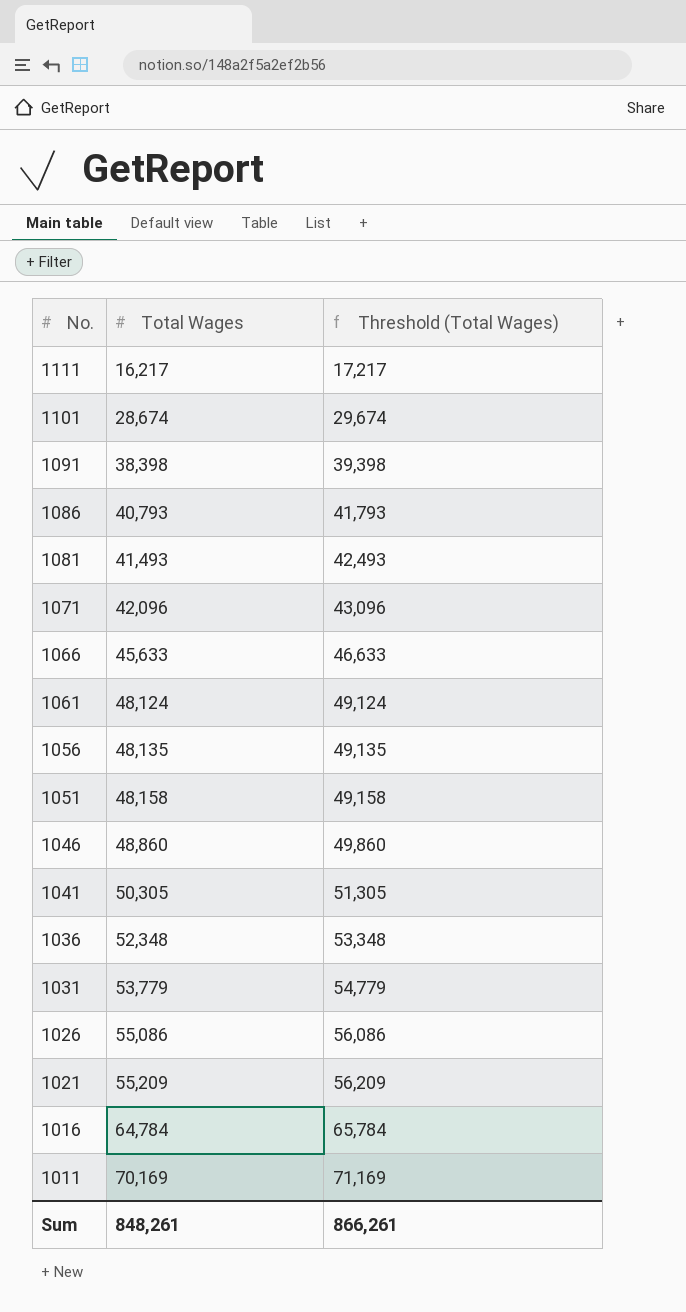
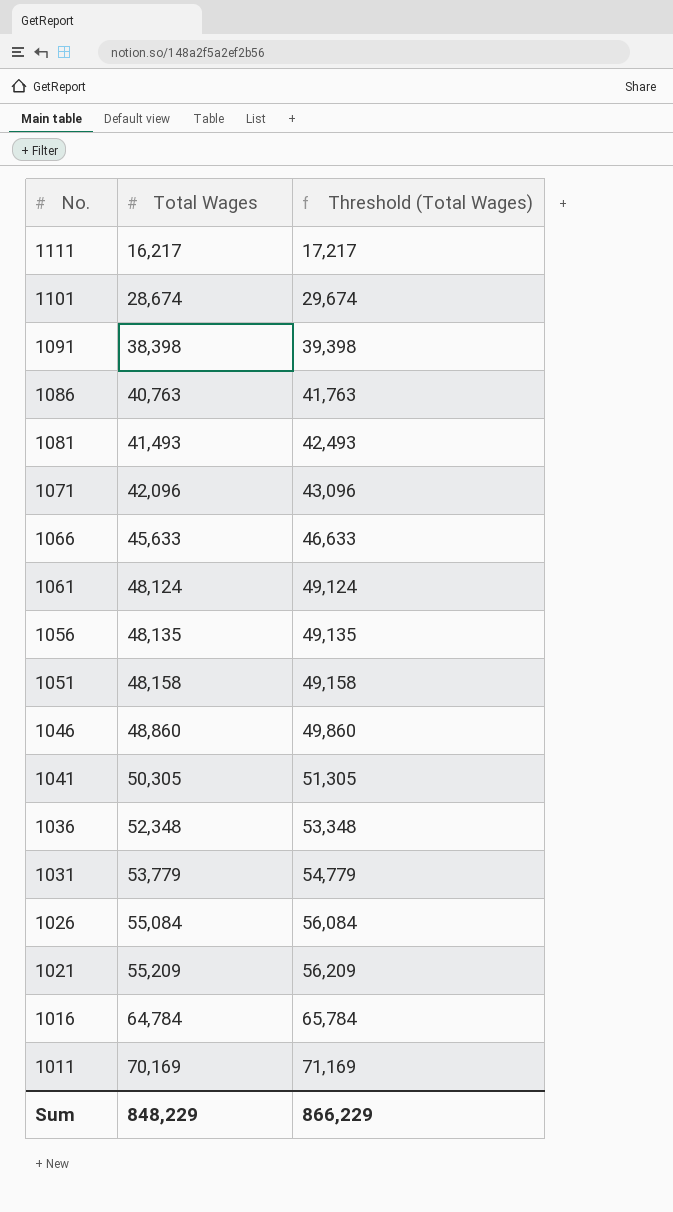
1086 | Total Wages: 40,793 -> 40,763
1086 | Threshold (Total Wages): 41,793 -> 41,763
1026 | Total Wages: 55,086 -> 55,084
1026 | Threshold (Total Wages): 56,086 -> 56,084
Sum | Total Wages: 848,261 -> 848,229
Sum | Threshold (Total Wages): 866,261 -> 866,229

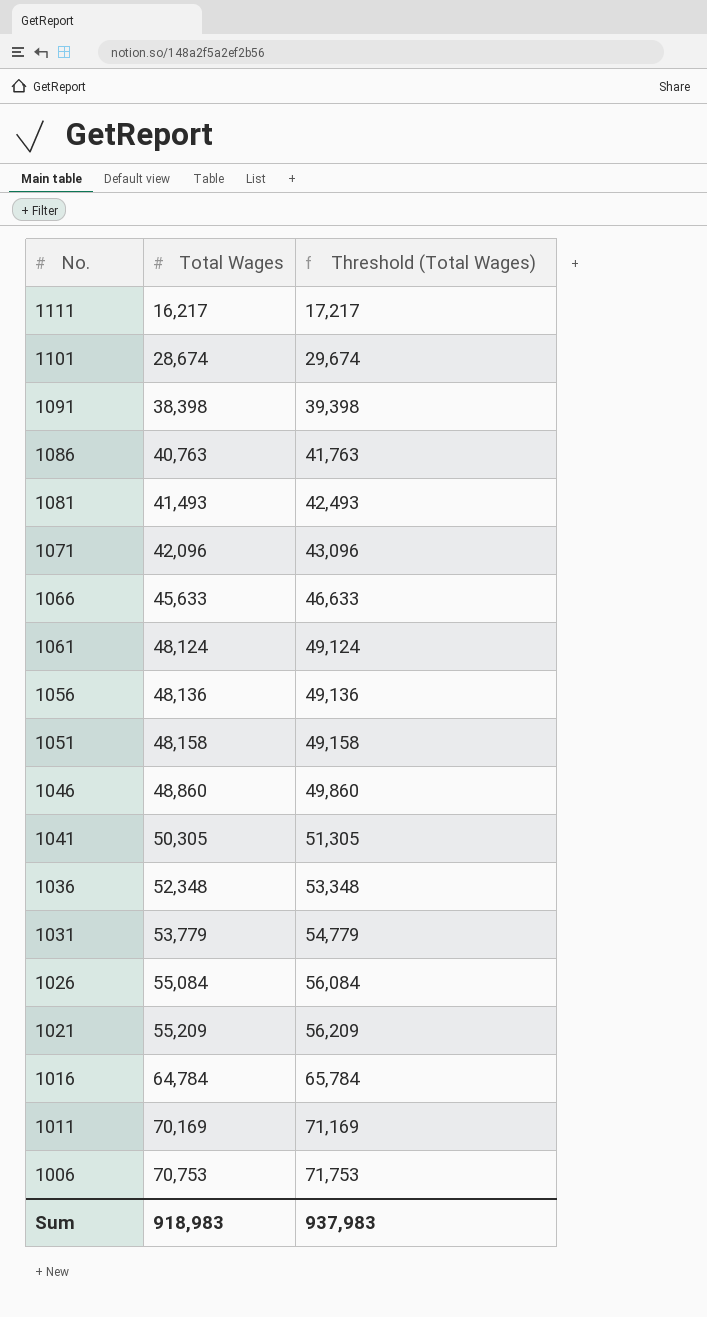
1056 | Total Wages: 48,135 -> 48,136
1056 | Threshold (Total Wages): 49,135 -> 49,136
row 1006: none -> 70,753 | 71,753
Sum | Total Wages: 848,229 -> 918,983
Sum | Threshold (Total Wages): 866,229 -> 937,983

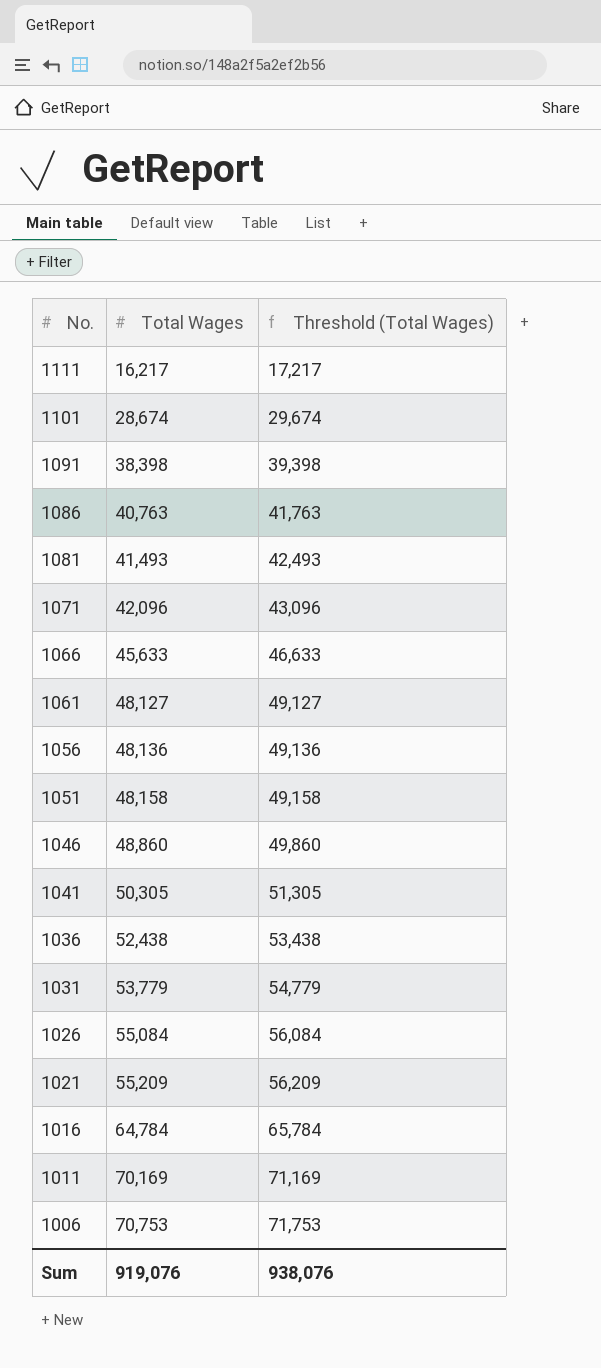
1061 | Total Wages: 48,124 -> 48,127
1061 | Threshold (Total Wages): 49,124 -> 49,127
1036 | Total Wages: 52,348 -> 52,438
1036 | Threshold (Total Wages): 53,348 -> 53,438
Sum | Total Wages: 918,983 -> 919,076
Sum | Threshold (Total Wages): 937,983 -> 938,076

